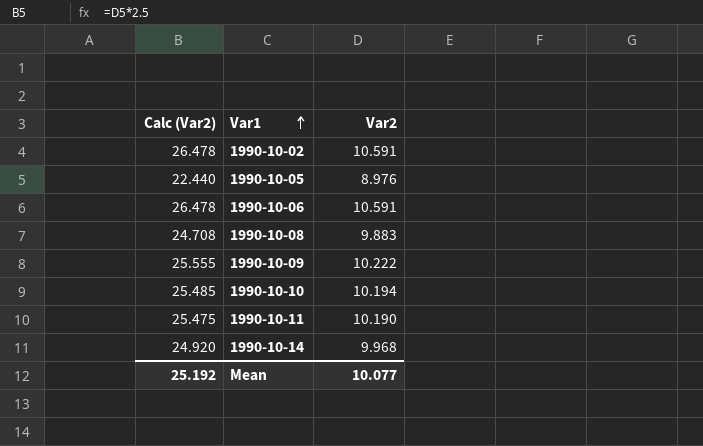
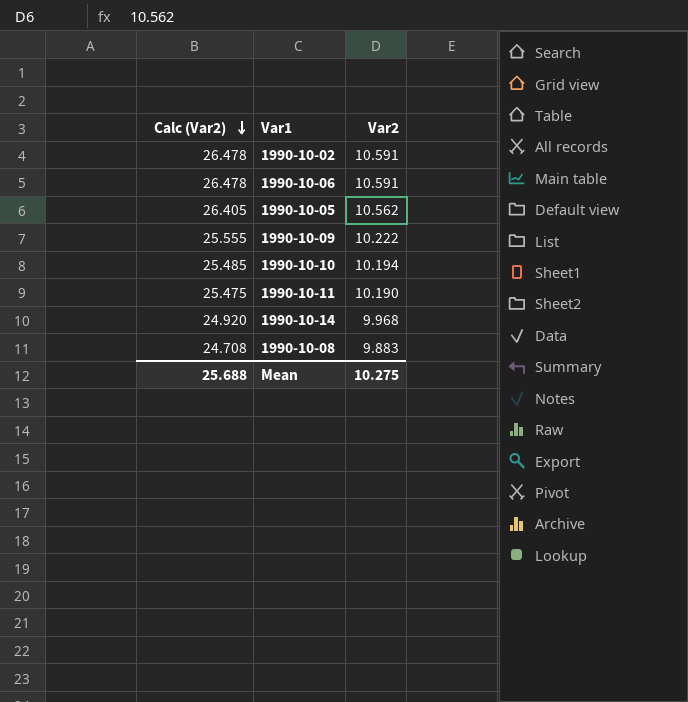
row order: Var1 ascending -> Calc (Var2) descending
1990-10-05 | Calc (Var2): 22.440 -> 26.405
1990-10-05 | Var2: 8.976 -> 10.562
Mean | Calc (Var2): 25.192 -> 25.688
Mean | Var2: 10.077 -> 10.275

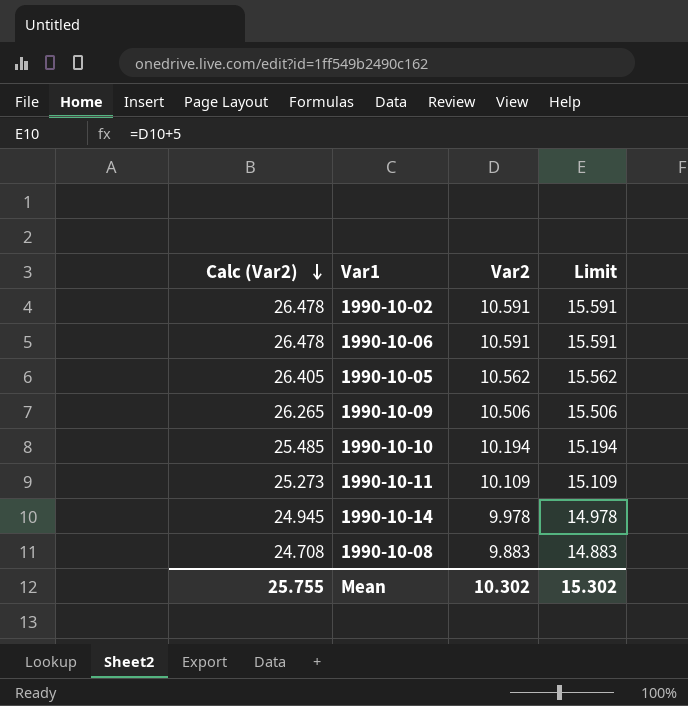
column Limit | formula: none -> [Var2] + 5
1990-10-09 | Calc (Var2): 25.555 -> 26.265
1990-10-09 | Var2: 10.222 -> 10.506
1990-10-11 | Calc (Var2): 25.475 -> 25.273
1990-10-11 | Var2: 10.190 -> 10.109
1990-10-14 | Calc (Var2): 24.920 -> 24.945
1990-10-14 | Var2: 9.968 -> 9.978
Mean | Calc (Var2): 25.688 -> 25.755
Mean | Var2: 10.275 -> 10.302

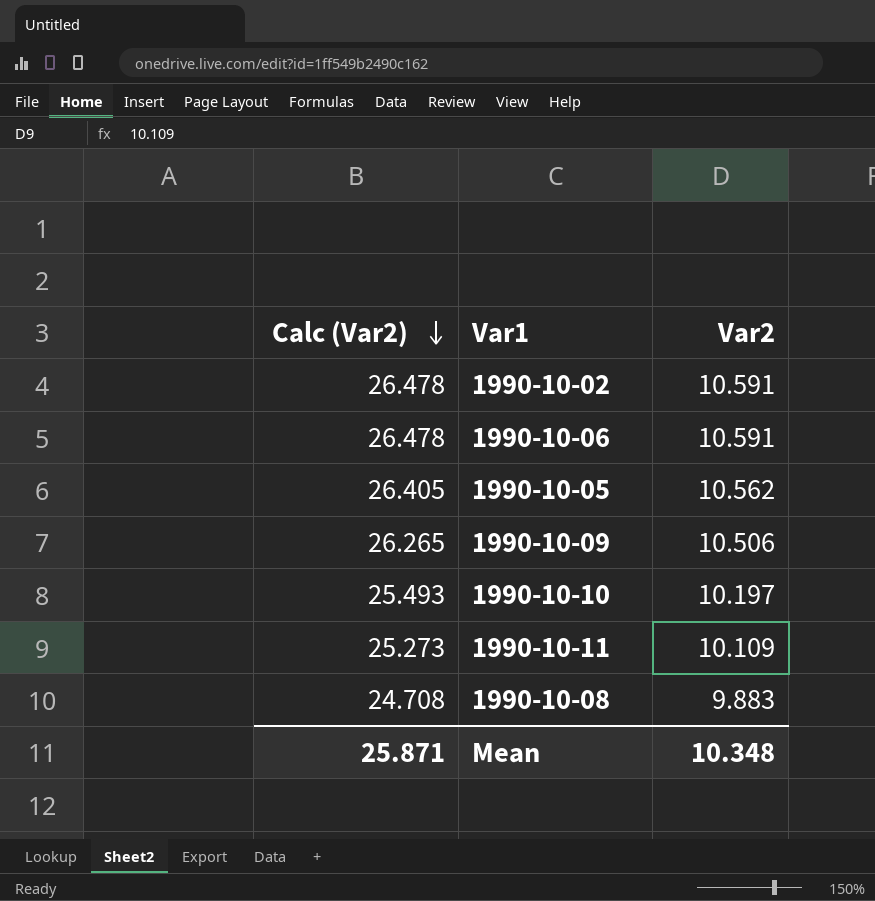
column Limit | formula: [Var2] + 5 -> none
row 1990-10-14: 24.945 | 9.978 | 14.978 -> none
1990-10-10 | Calc (Var2): 25.485 -> 25.493
1990-10-10 | Var2: 10.194 -> 10.197
Mean | Calc (Var2): 25.755 -> 25.871
Mean | Var2: 10.302 -> 10.348

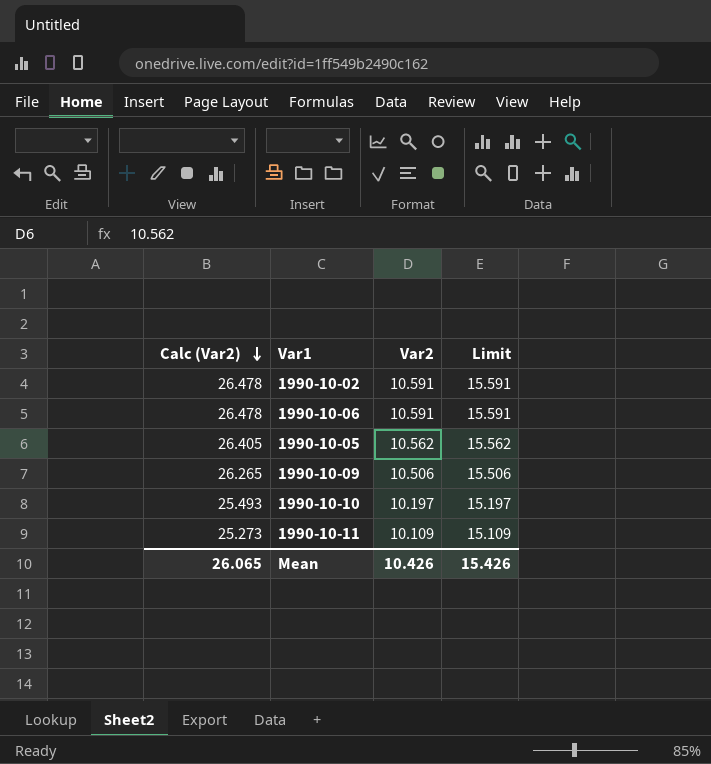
column Limit | formula: none -> [Var2] + 5
row 1990-10-08: 24.708 | 9.883 -> none
Mean | Calc (Var2): 25.871 -> 26.065
Mean | Var2: 10.348 -> 10.426

